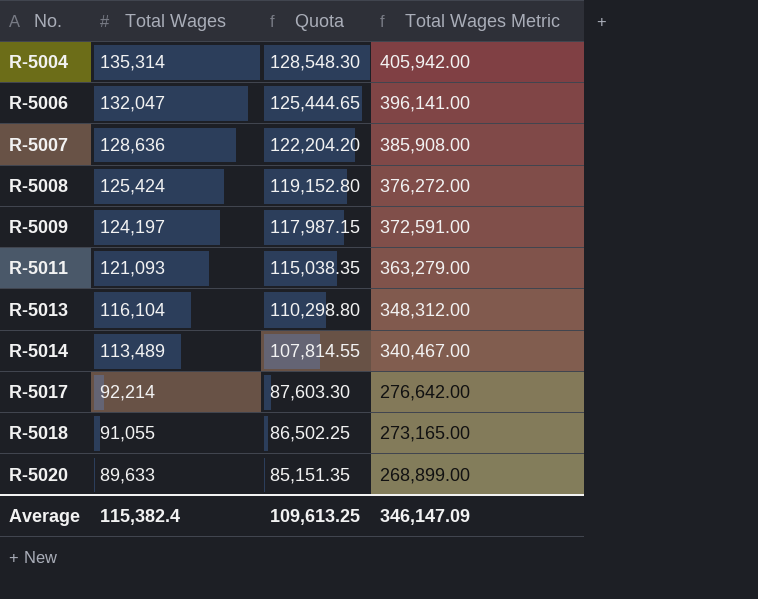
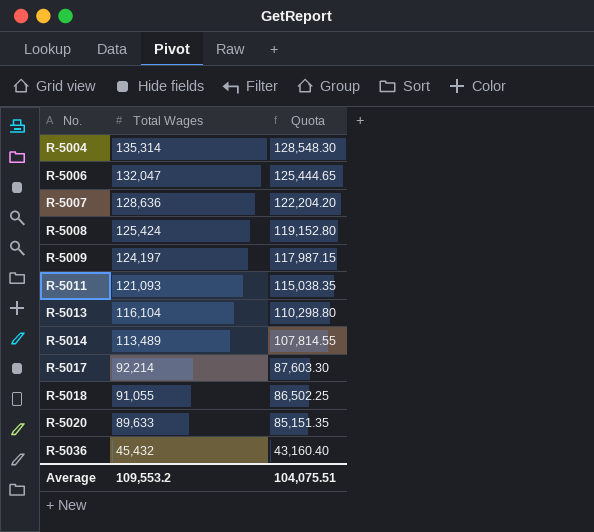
column Total Wages Metric | formula: [Total Wages] * 3 -> none
row R-5036: none -> 45,432 | 43,160.40
Average | Total Wages: 115,382.4 -> 109,553.2
Average | Quota: 109,613.25 -> 104,075.51

